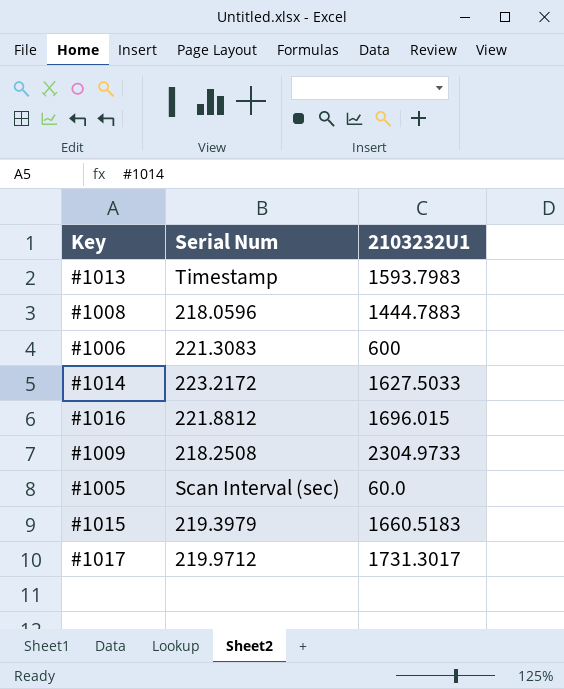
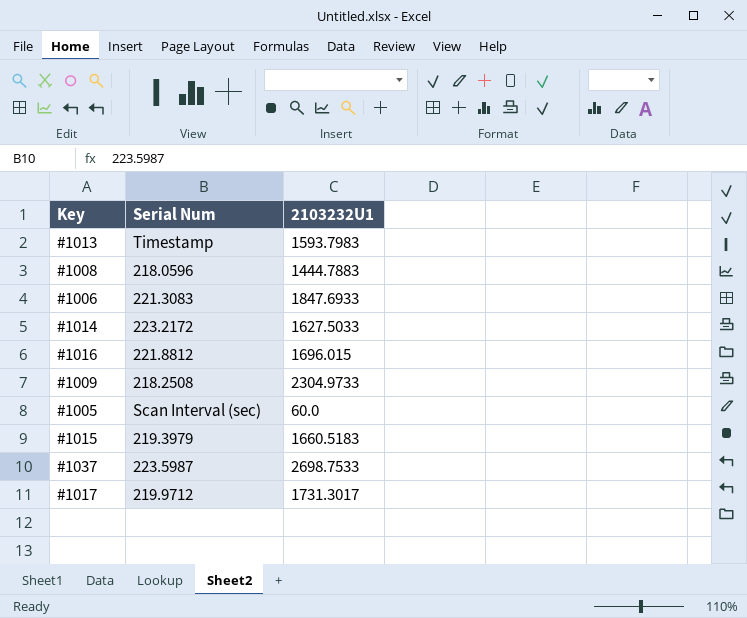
#1006 | 2103232U1: 600 -> 1847.6933
row #1037: none -> 223.5987 | 2698.7533

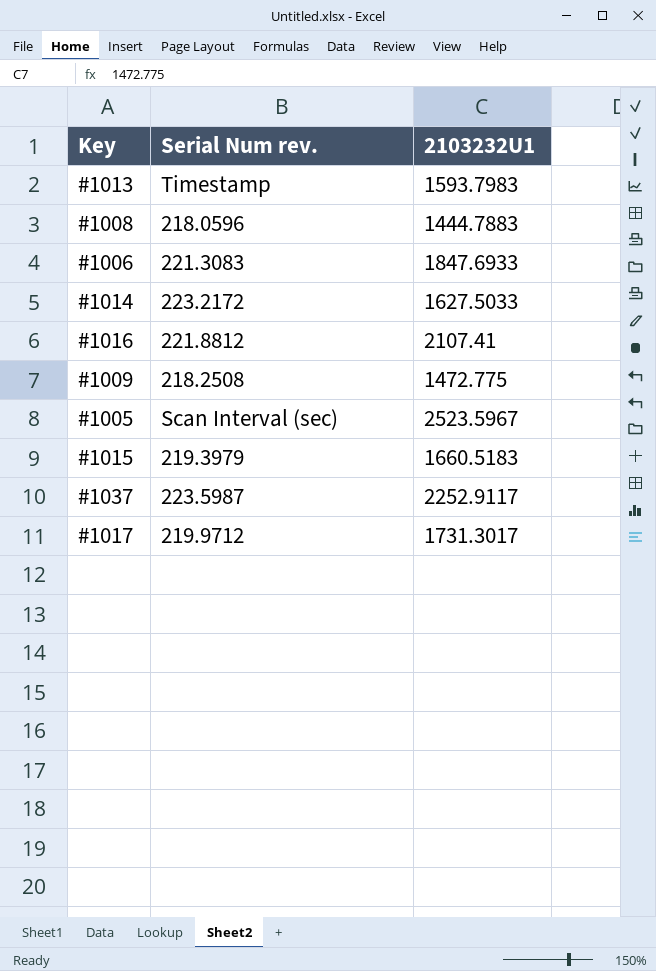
column name: Serial Num -> Serial Num rev.
#1016 | 2103232U1: 1696.015 -> 2107.41
#1009 | 2103232U1: 2304.9733 -> 1472.775
#1005 | 2103232U1: 60.0 -> 2523.5967
#1037 | 2103232U1: 2698.7533 -> 2252.9117

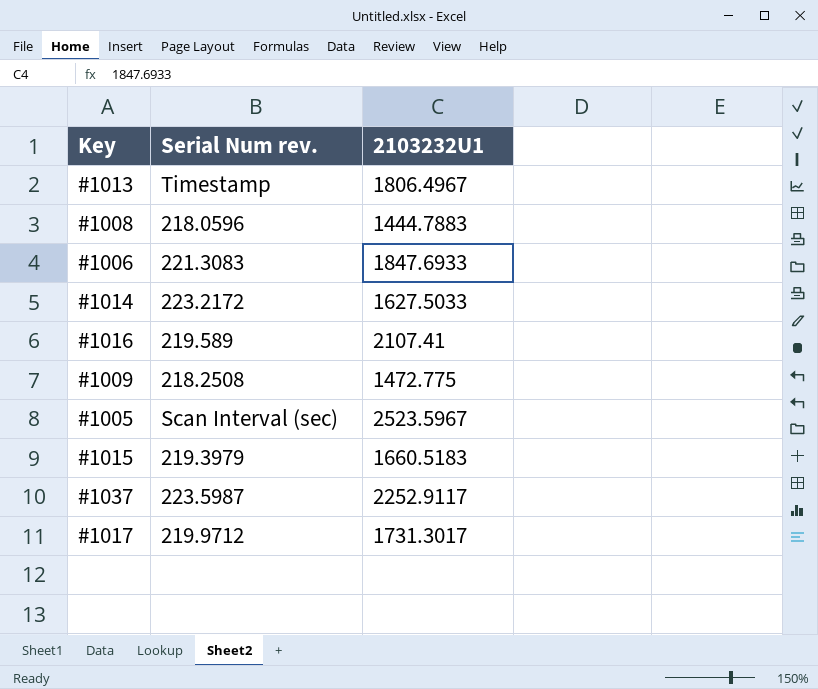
#1013 | 2103232U1: 1593.7983 -> 1806.4967
#1016 | Serial Num rev.: 221.8812 -> 219.589

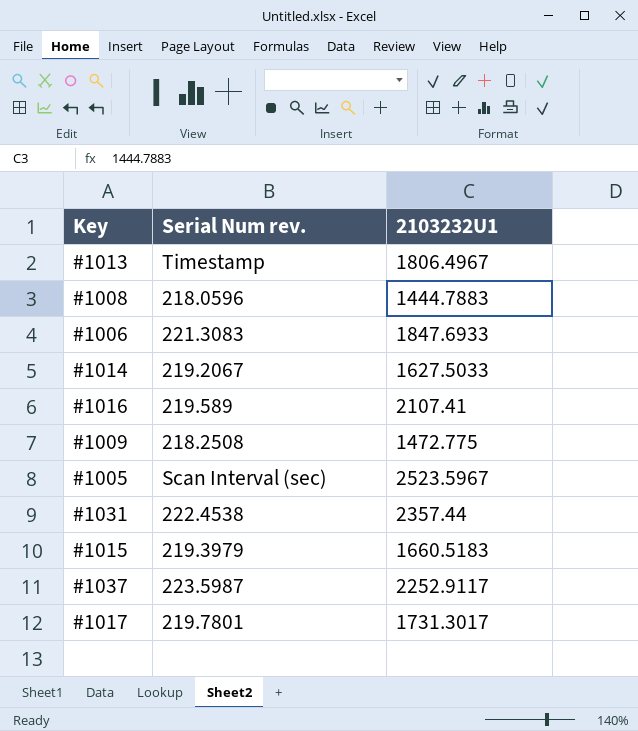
#1014 | Serial Num rev.: 223.2172 -> 219.2067
row #1031: none -> 222.4538 | 2357.44
#1017 | Serial Num rev.: 219.9712 -> 219.7801

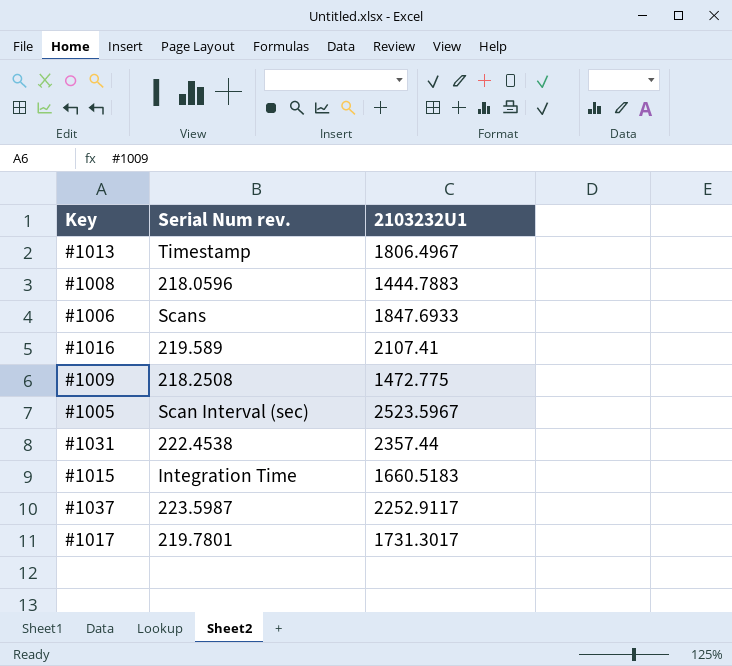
row #1014: 219.2067 | 1627.5033 -> none
#1006 | Serial Num rev.: 221.3083 -> Scans
#1015 | Serial Num rev.: 219.3979 -> Integration Time

